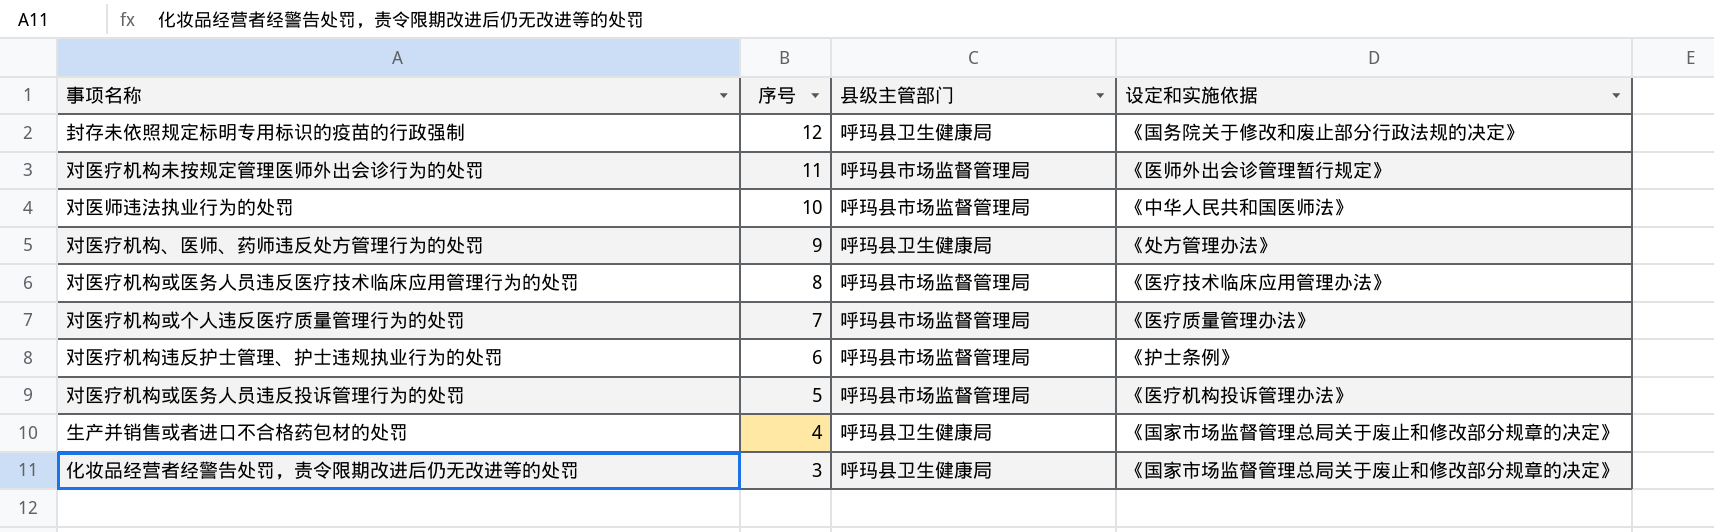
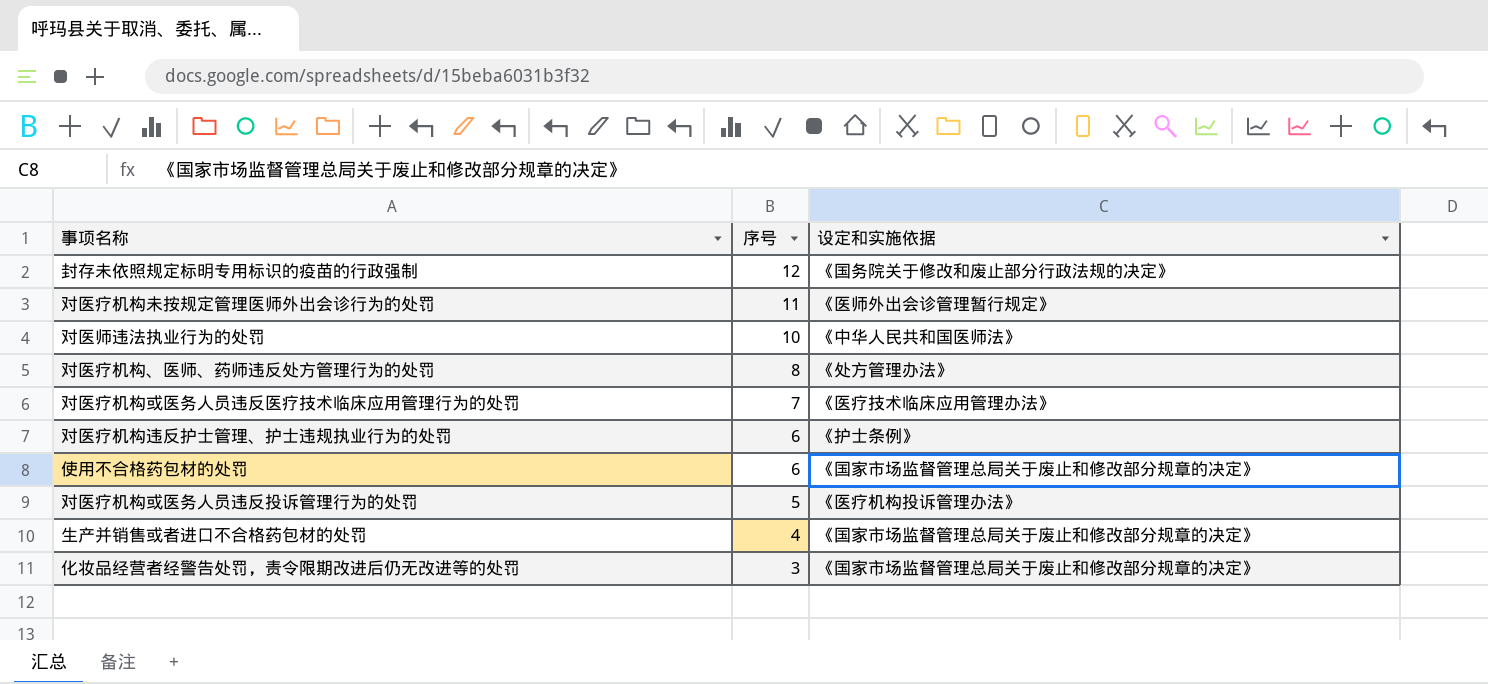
column 县级主管部门 | position: 3 -> none
row 对医疗机构或个人违反医疗质量管理行为的处罚: 7 | 呼玛县市场监督管理局 | 《医疗质量管理办法》 -> none
对医疗机构、医师、药师违反处方管理行为的处罚 | 序号: 9 -> 8
对医疗机构或医务人员违反医疗技术临床应用管理行为的处罚 | 序号: 8 -> 7
row 使用不合格药包材的处罚: none -> 6 | 《国家市场监督管理总局关于废止和修改部分规章的决定》

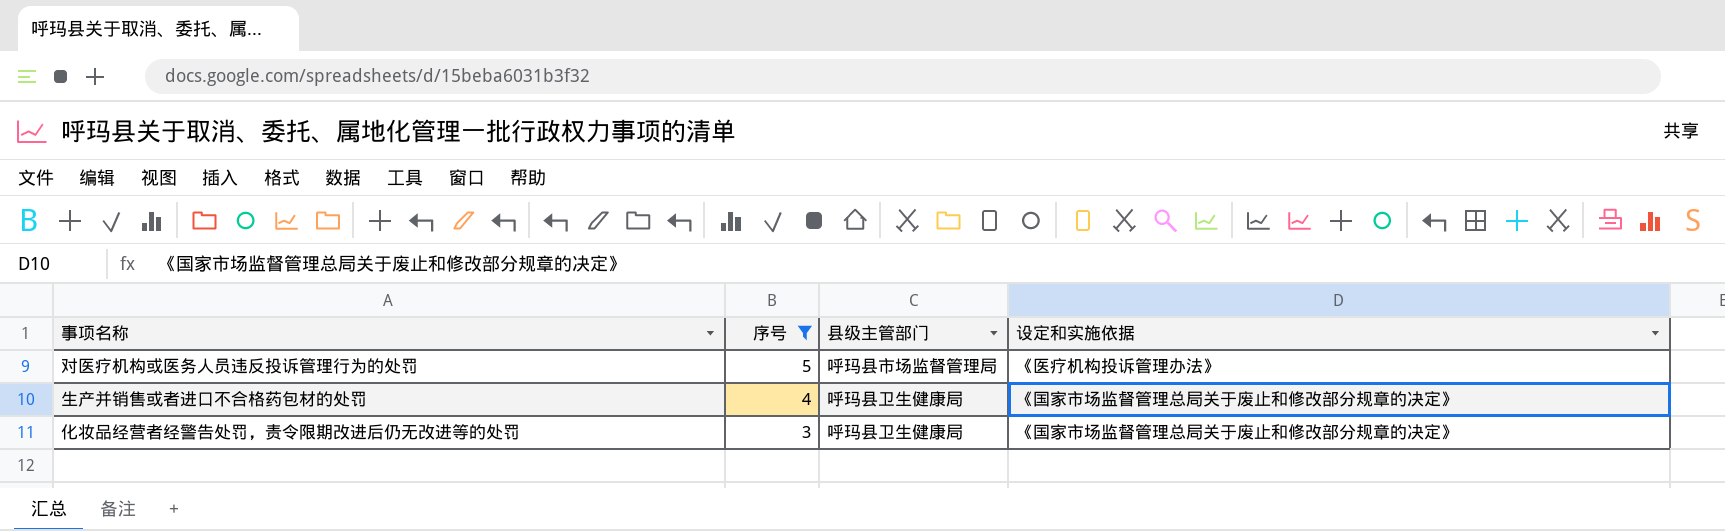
filter: none -> 序号 <= 5
column 县级主管部门 | position: none -> 3

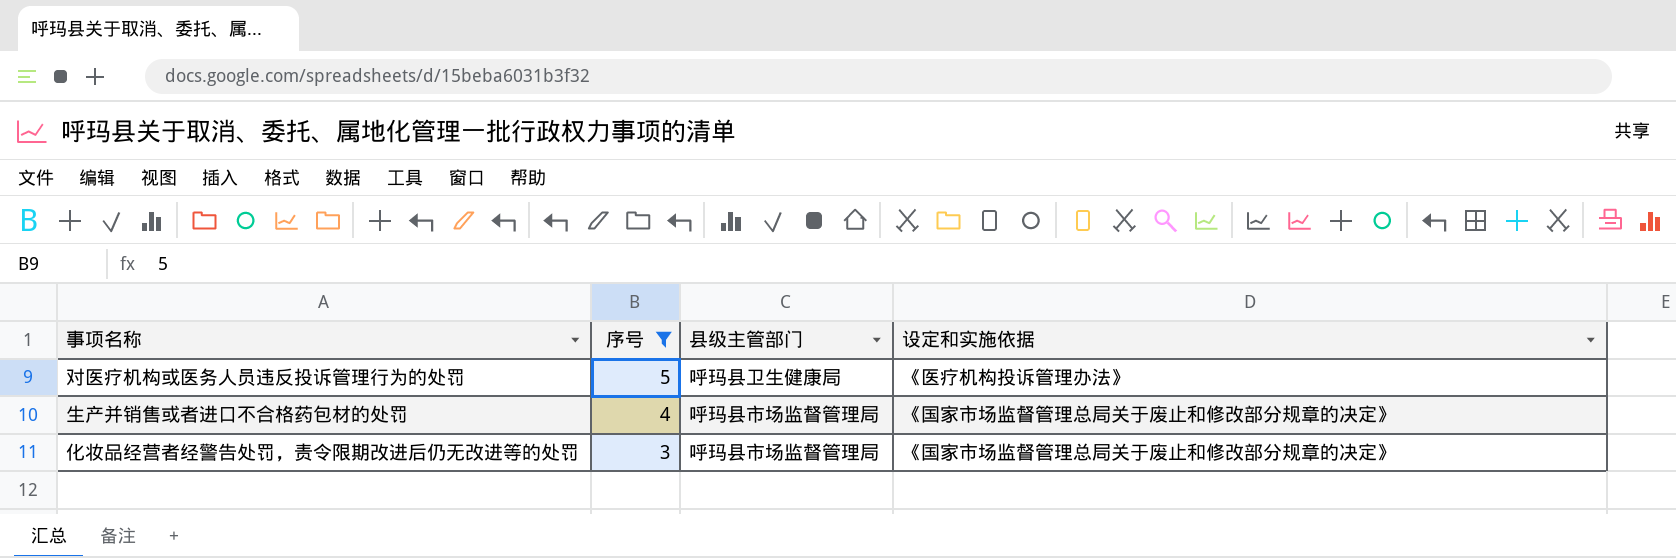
对医疗机构或医务人员违反投诉管理行为的处罚 | 县级主管部门: 呼玛县市场监督管理局 -> 呼玛县卫生健康局
生产并销售或者进口不合格药包材的处罚 | 县级主管部门: 呼玛县卫生健康局 -> 呼玛县市场监督管理局
化妆品经营者经警告处罚，责令限期改进后仍无改进等的处罚 | 县级主管部门: 呼玛县卫生健康局 -> 呼玛县市场监督管理局

